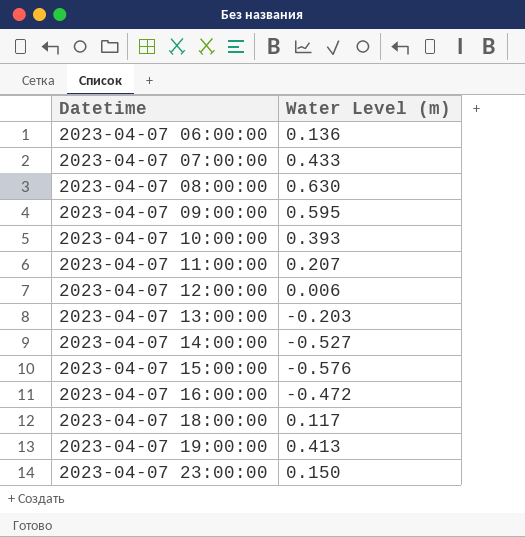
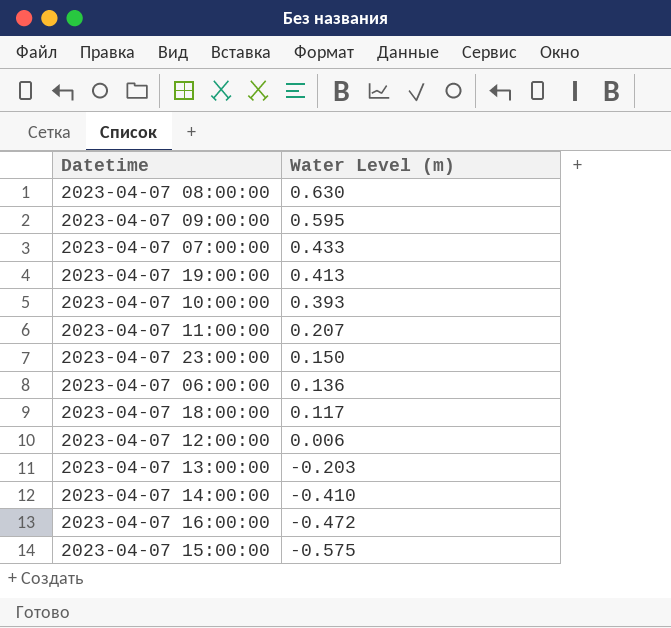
row order: Datetime ascending -> Water Level (m) descending
2023-04-07 14:00:00 | Water Level (m): -0.527 -> -0.410
2023-04-07 15:00:00 | Water Level (m): -0.576 -> -0.575

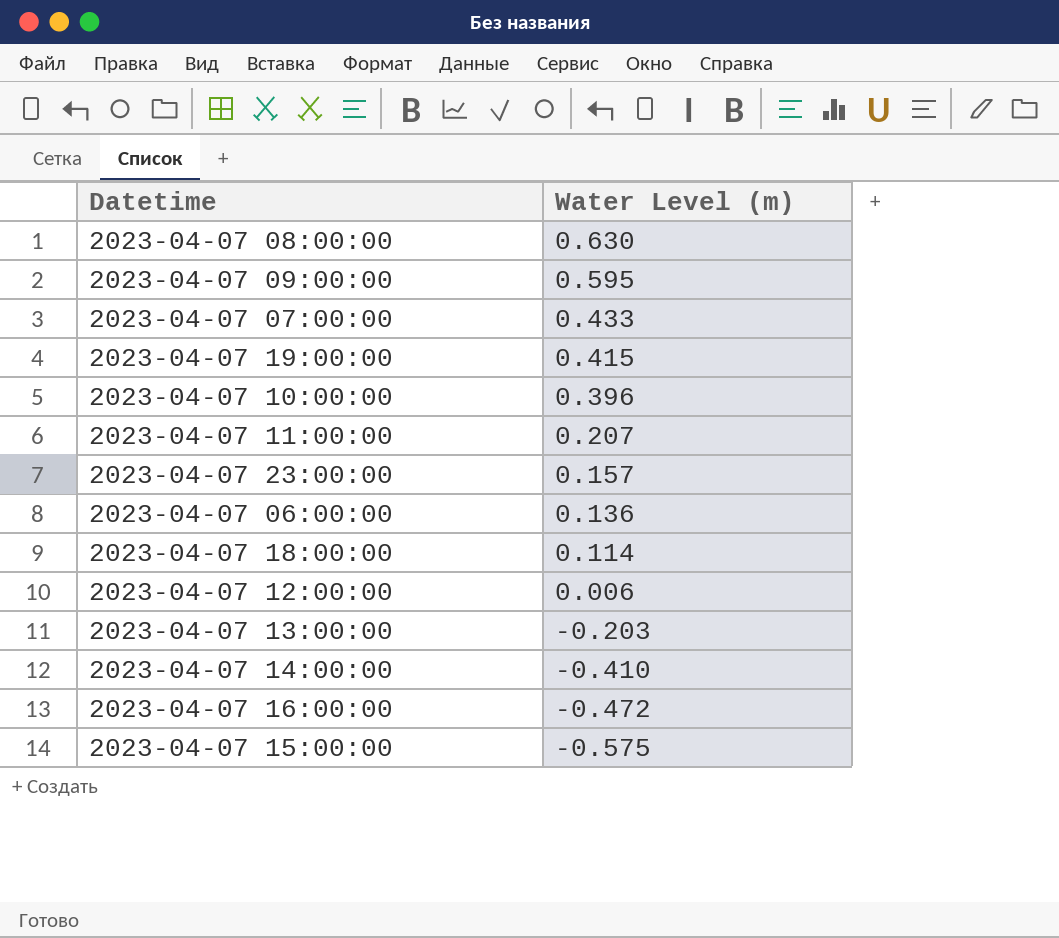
2023-04-07 19:00:00 | Water Level (m): 0.413 -> 0.415
2023-04-07 10:00:00 | Water Level (m): 0.393 -> 0.396
2023-04-07 23:00:00 | Water Level (m): 0.150 -> 0.157
2023-04-07 18:00:00 | Water Level (m): 0.117 -> 0.114

